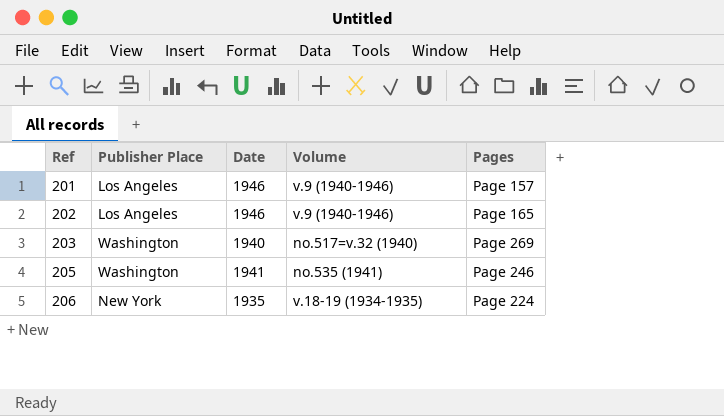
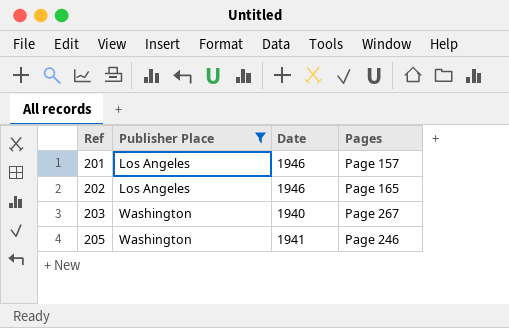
filter: none -> Publisher Place != New York
column Volume | position: 4 -> none
203 | Pages: Page 269 -> Page 267

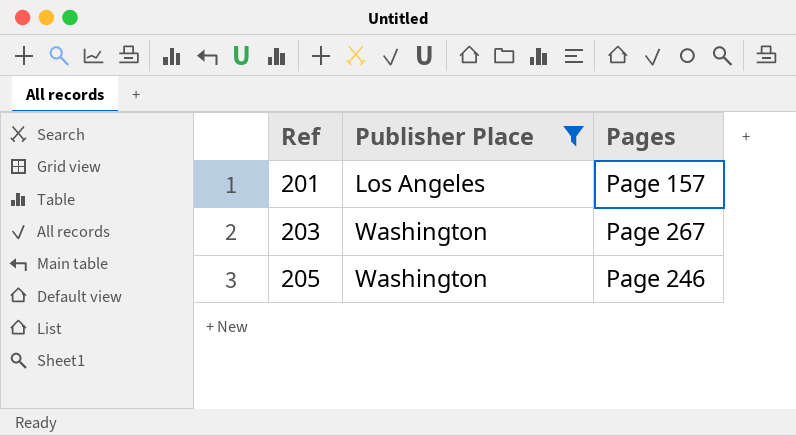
column Date | position: 3 -> none
row 202: Los Angeles | 1946 | Page 165 -> none

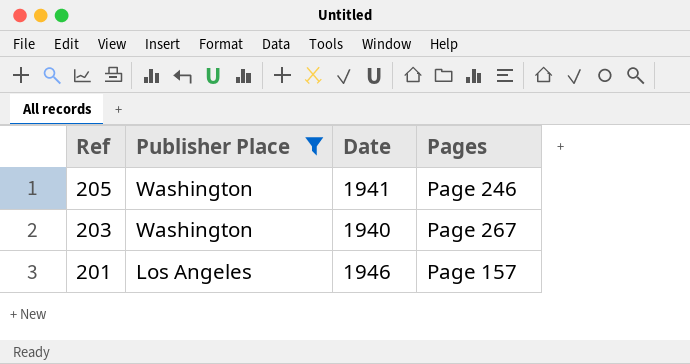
row order: Ref ascending -> Ref descending
column Date | position: none -> 3

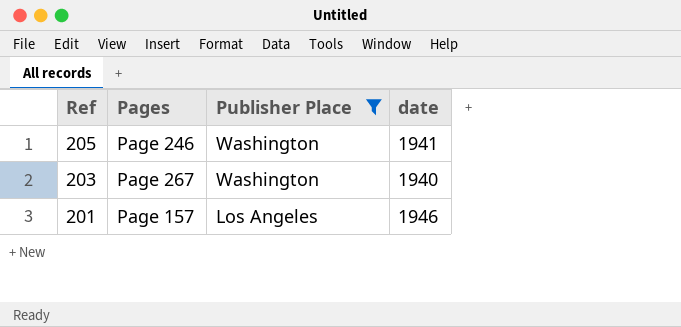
column Pages | position: 4 -> 2
column name: Date -> date

